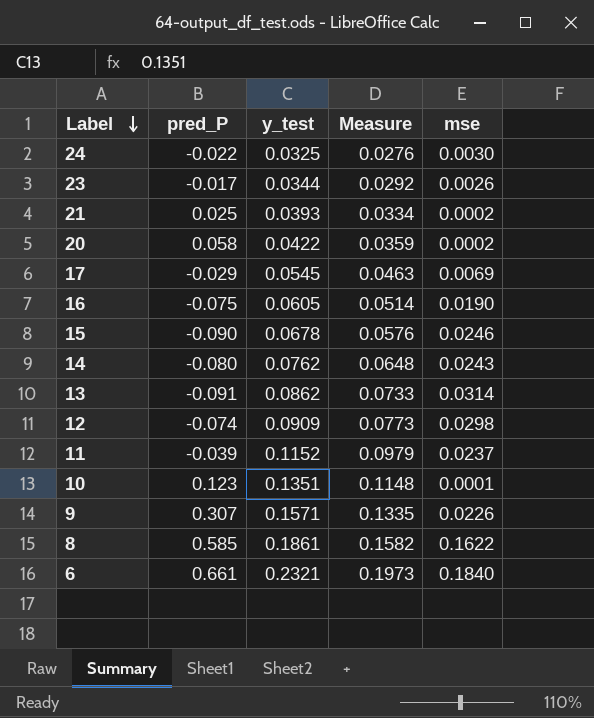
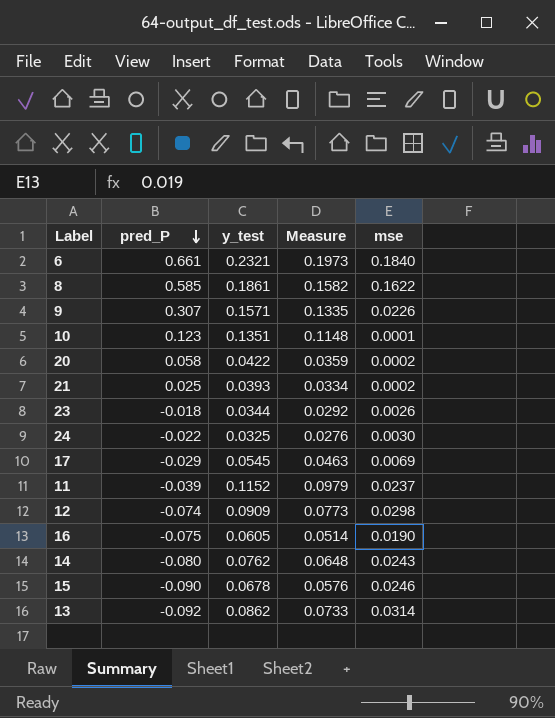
row order: Label descending -> pred_P descending
23 | pred_P: -0.017 -> -0.018
13 | pred_P: -0.091 -> -0.092

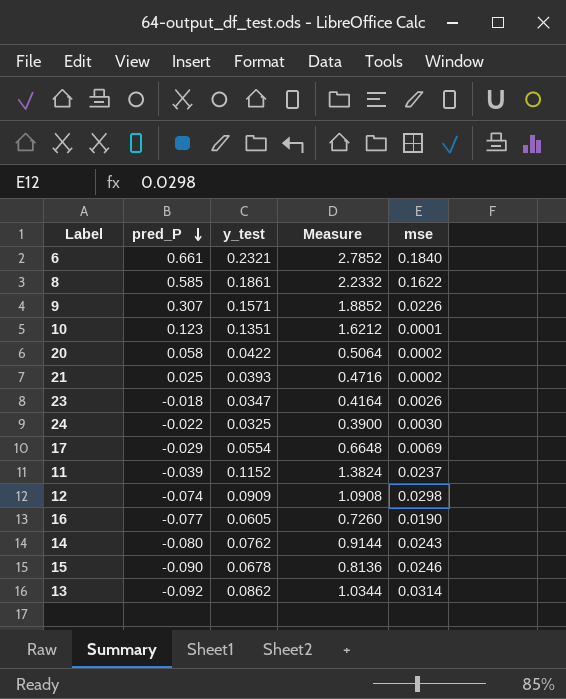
column Measure | formula: [y_test] * 0.85 -> [y_test] * 12
23 | y_test: 0.0344 -> 0.0347
17 | y_test: 0.0545 -> 0.0554
16 | pred_P: -0.075 -> -0.077

